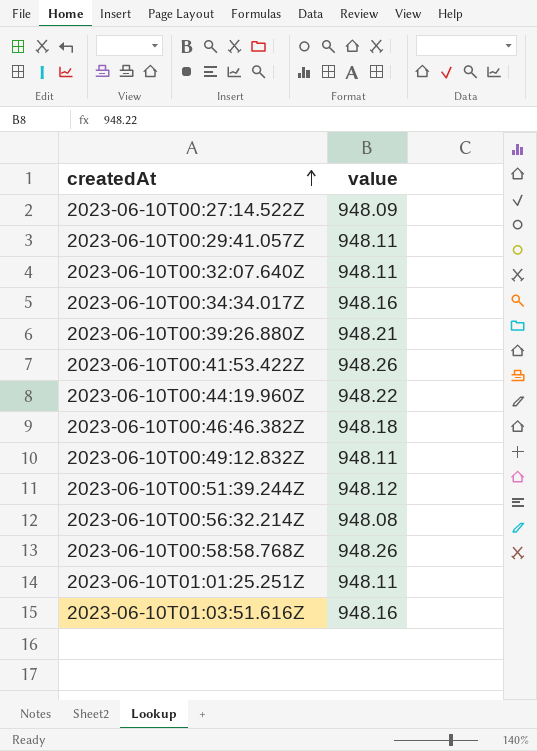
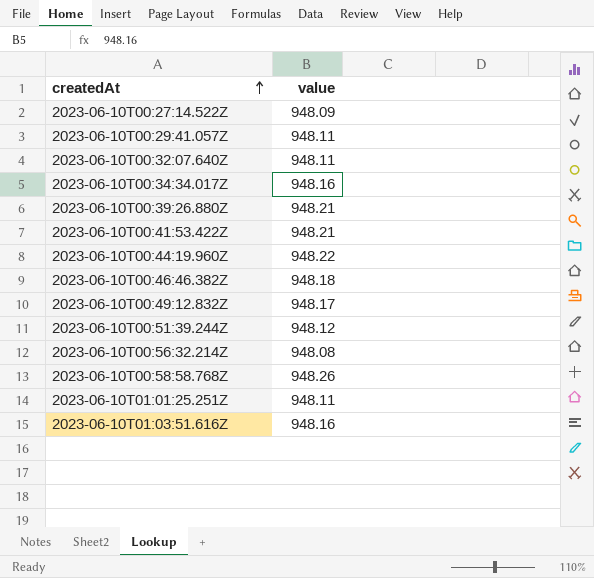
2023-06-10T00:41:53.422Z | value: 948.26 -> 948.21
2023-06-10T00:49:12.832Z | value: 948.11 -> 948.17

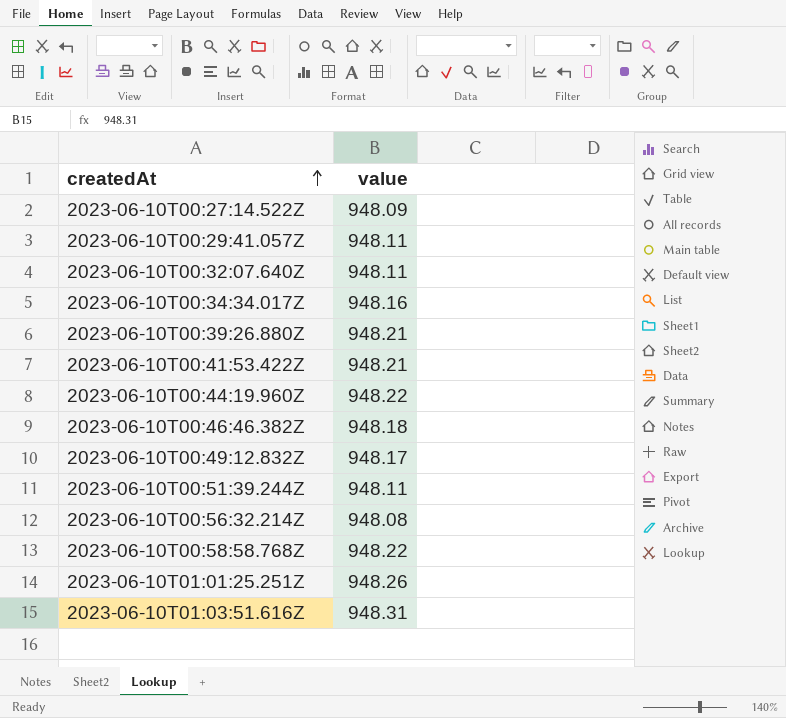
2023-06-10T00:51:39.244Z | value: 948.12 -> 948.11
2023-06-10T00:58:58.768Z | value: 948.26 -> 948.22
2023-06-10T01:01:25.251Z | value: 948.11 -> 948.26
2023-06-10T01:03:51.616Z | value: 948.16 -> 948.31

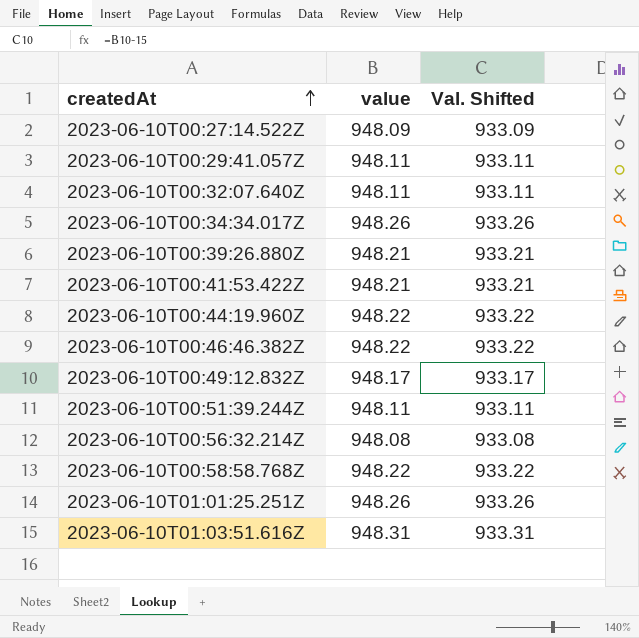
column Val. Shifted | formula: none -> [value] - 15
2023-06-10T00:34:34.017Z | value: 948.16 -> 948.26
2023-06-10T00:46:46.382Z | value: 948.18 -> 948.22

